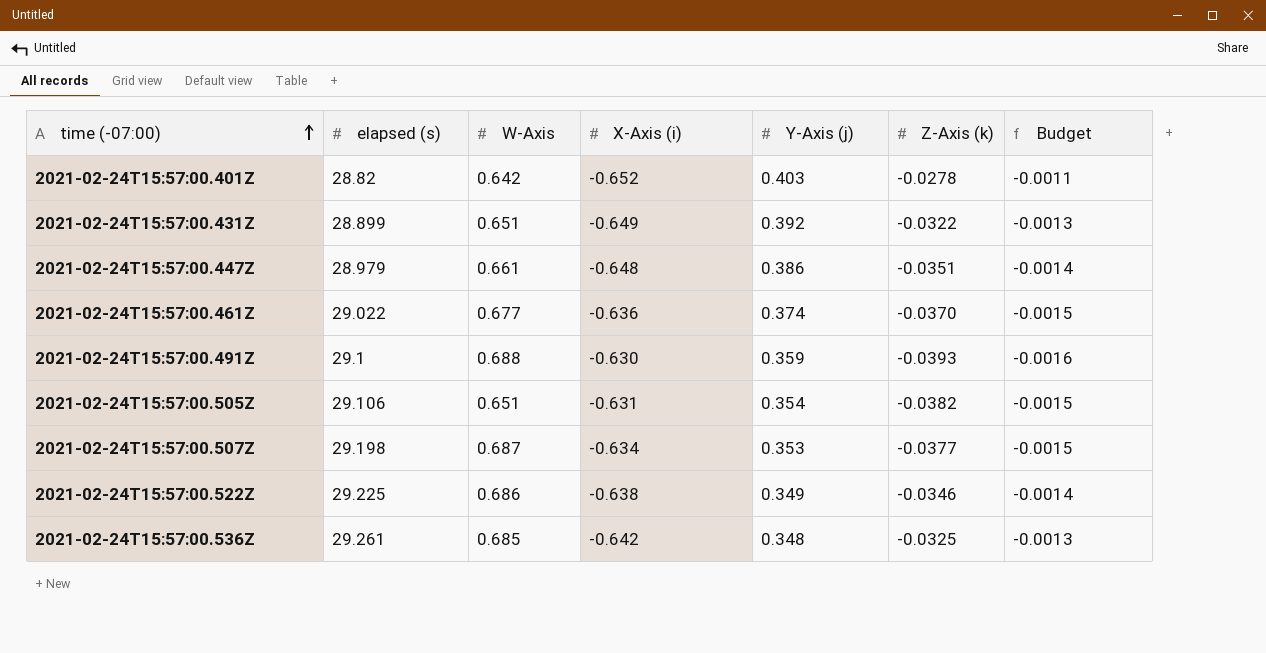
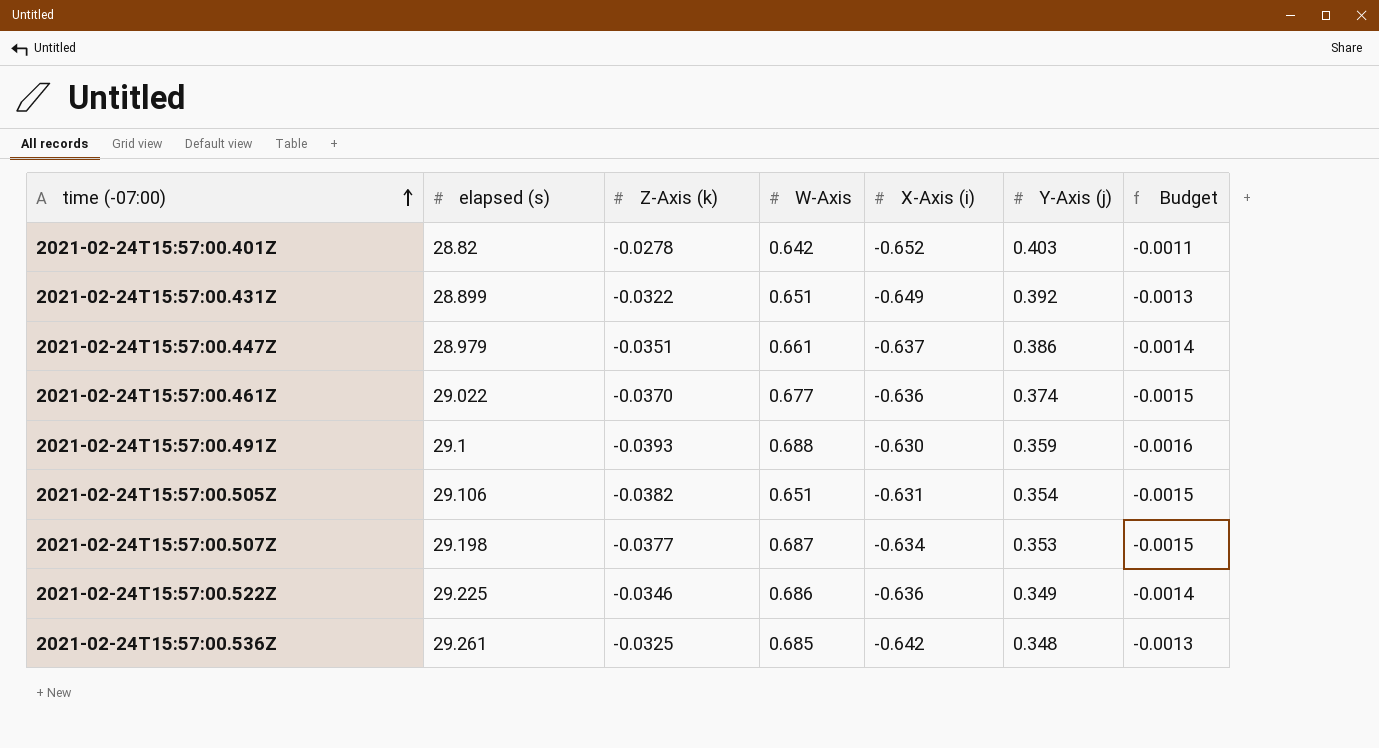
column Z-Axis (k) | position: 6 -> 3
2021-02-24T15:57:00.447Z | X-Axis (i): -0.648 -> -0.637
2021-02-24T15:57:00.522Z | X-Axis (i): -0.638 -> -0.636

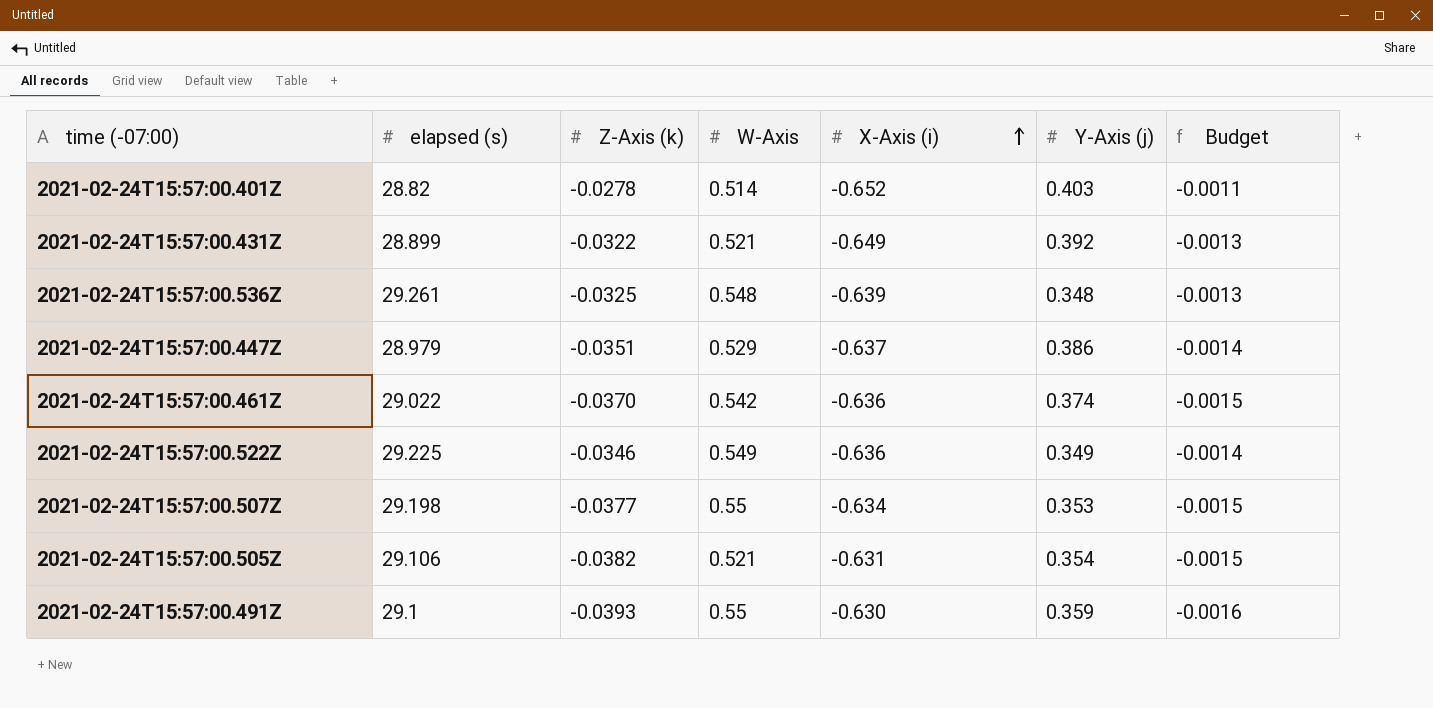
row order: time (-07:00) ascending -> X-Axis (i) ascending
2021-02-24T15:57:00.401Z | W-Axis: 0.642 -> 0.514
2021-02-24T15:57:00.431Z | W-Axis: 0.651 -> 0.521
2021-02-24T15:57:00.536Z | W-Axis: 0.685 -> 0.548
2021-02-24T15:57:00.536Z | X-Axis (i): -0.642 -> -0.639
2021-02-24T15:57:00.447Z | W-Axis: 0.661 -> 0.529
2021-02-24T15:57:00.461Z | W-Axis: 0.677 -> 0.542
2021-02-24T15:57:00.522Z | W-Axis: 0.686 -> 0.549
2021-02-24T15:57:00.507Z | W-Axis: 0.687 -> 0.55
2021-02-24T15:57:00.505Z | W-Axis: 0.651 -> 0.521
2021-02-24T15:57:00.491Z | W-Axis: 0.688 -> 0.55

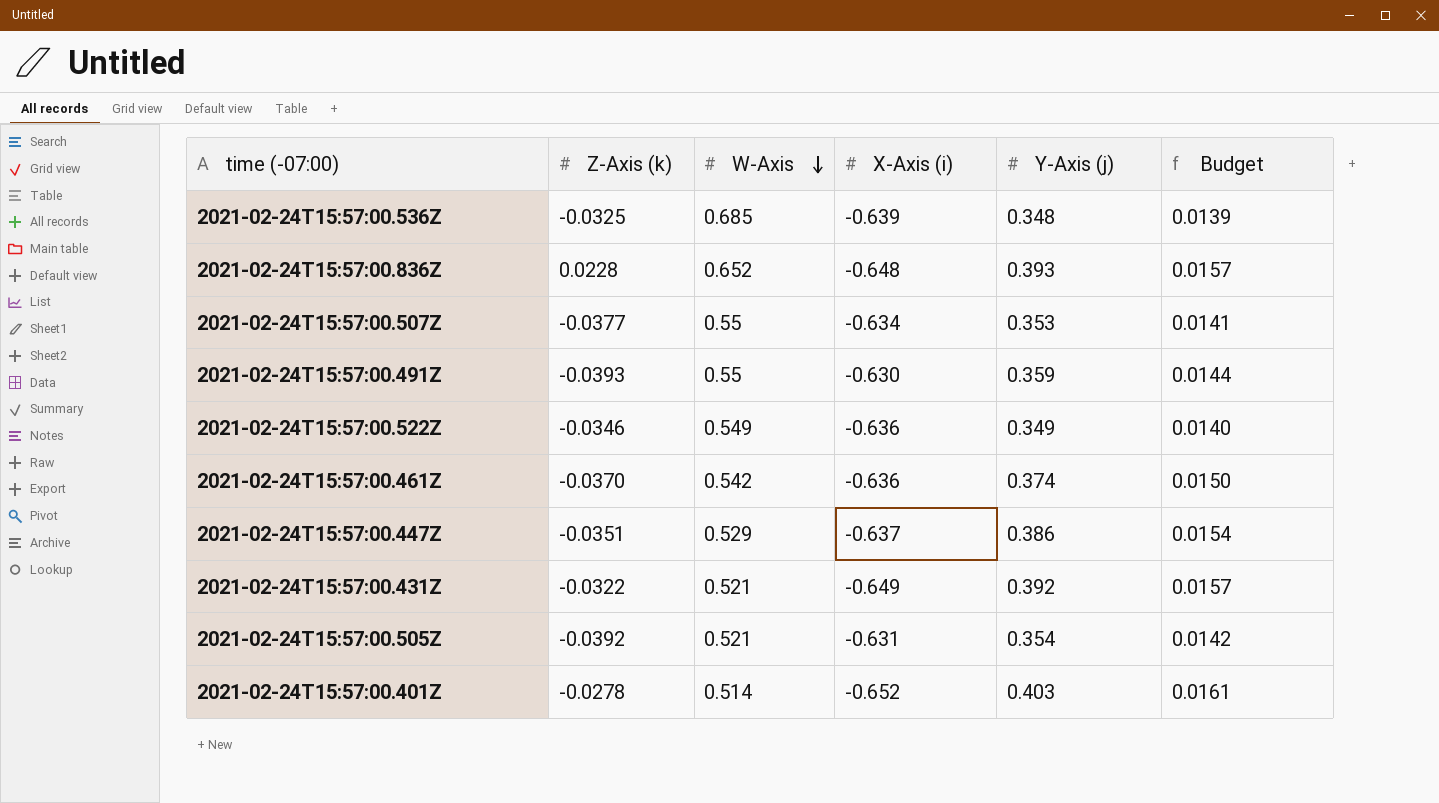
row order: X-Axis (i) ascending -> W-Axis descending
column elapsed (s) | position: 2 -> none
column Budget | formula: [Z-Axis (k)] * 0.04 -> [Y-Axis (j)] * 0.04
2021-02-24T15:57:00.536Z | W-Axis: 0.548 -> 0.685
row 2021-02-24T15:57:00.836Z: none -> 0.0228 | 0.652 | -0.648 | 0.393 | 0.0157
2021-02-24T15:57:00.505Z | Z-Axis (k): -0.0382 -> -0.0392

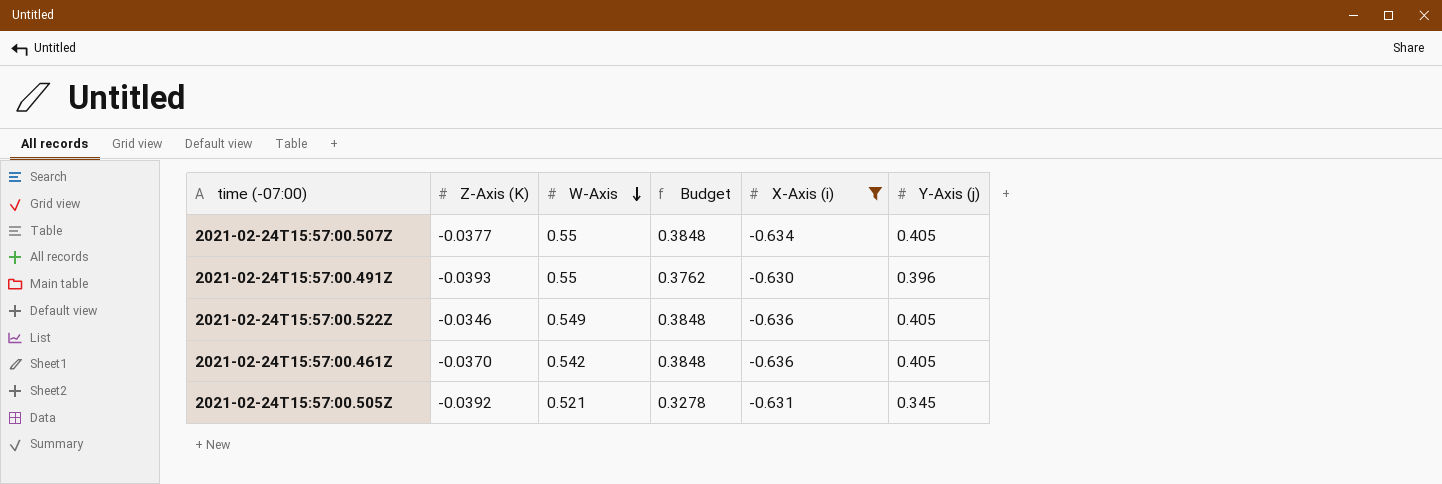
filter: none -> X-Axis (i) >= -0.636
column name: Z-Axis (k) -> Z-Axis (K)
column Budget | formula: [Y-Axis (j)] * 0.04 -> [Y-Axis (j)] * 0.95
column Budget | position: 6 -> 4
2021-02-24T15:57:00.507Z | Y-Axis (j): 0.353 -> 0.405
2021-02-24T15:57:00.491Z | Y-Axis (j): 0.359 -> 0.396
2021-02-24T15:57:00.522Z | Y-Axis (j): 0.349 -> 0.405
2021-02-24T15:57:00.461Z | Y-Axis (j): 0.374 -> 0.405
2021-02-24T15:57:00.505Z | Y-Axis (j): 0.354 -> 0.345

